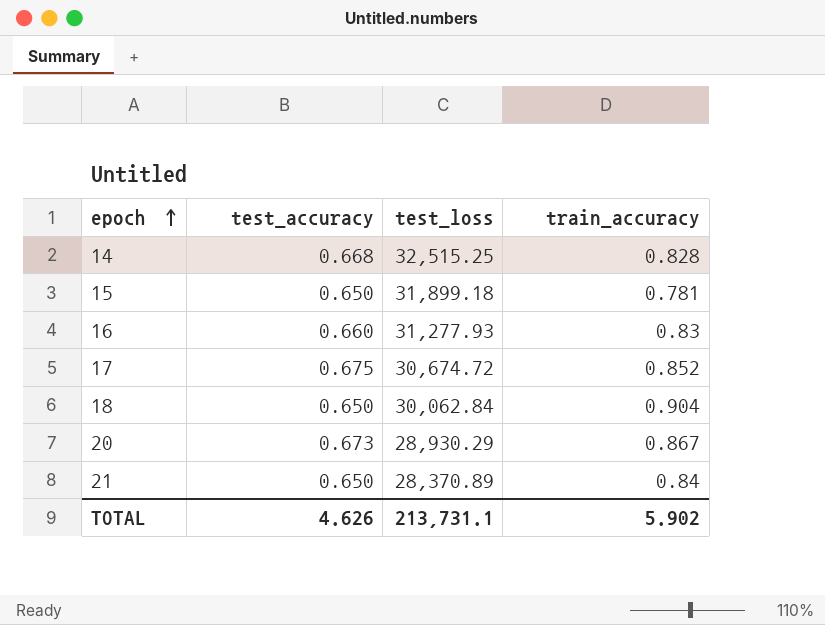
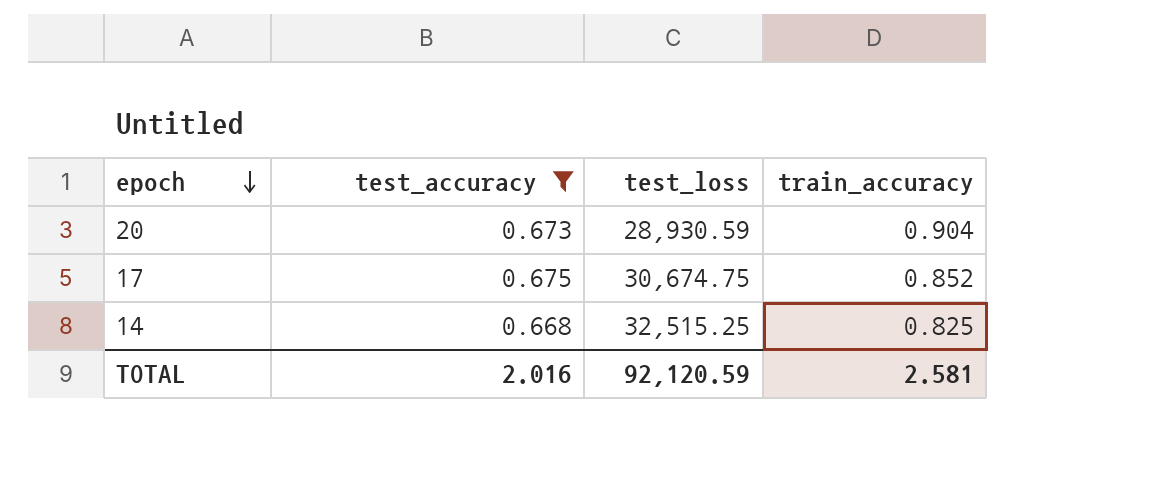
filter: none -> test_accuracy >= 0.668
row order: epoch ascending -> epoch descending
20 | test_loss: 28,930.29 -> 28,930.59
20 | train_accuracy: 0.867 -> 0.904
17 | test_loss: 30,674.72 -> 30,674.75
14 | train_accuracy: 0.828 -> 0.825
TOTAL | test_accuracy: 4.626 -> 2.016
TOTAL | test_loss: 213,731.1 -> 92,120.59
TOTAL | train_accuracy: 5.902 -> 2.581

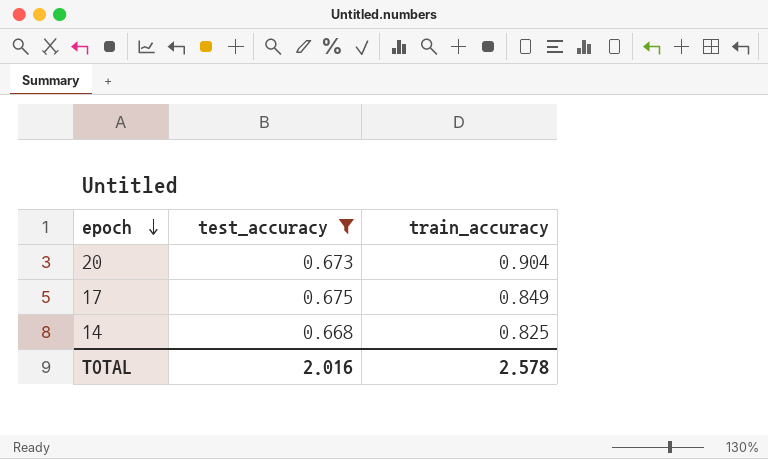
column test_loss | position: 3 -> none
17 | train_accuracy: 0.852 -> 0.849
TOTAL | train_accuracy: 2.581 -> 2.578

